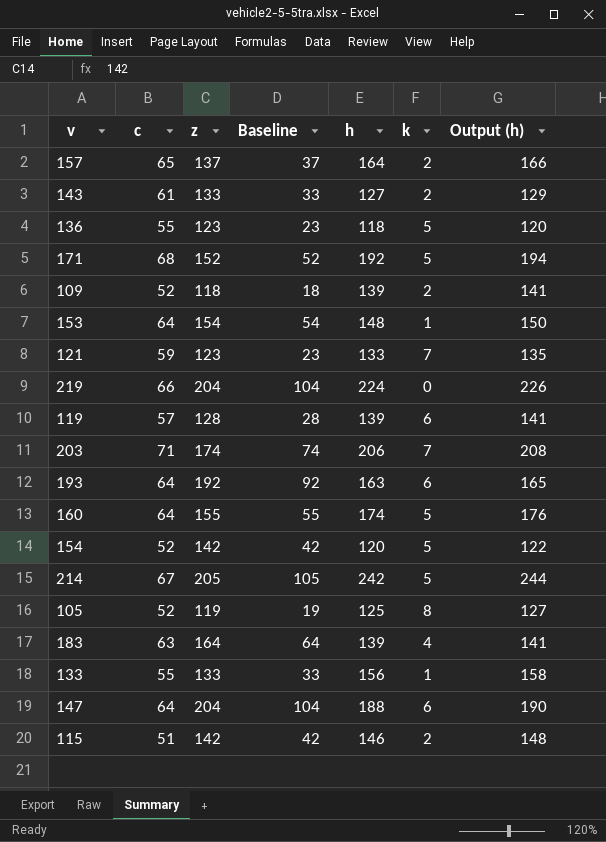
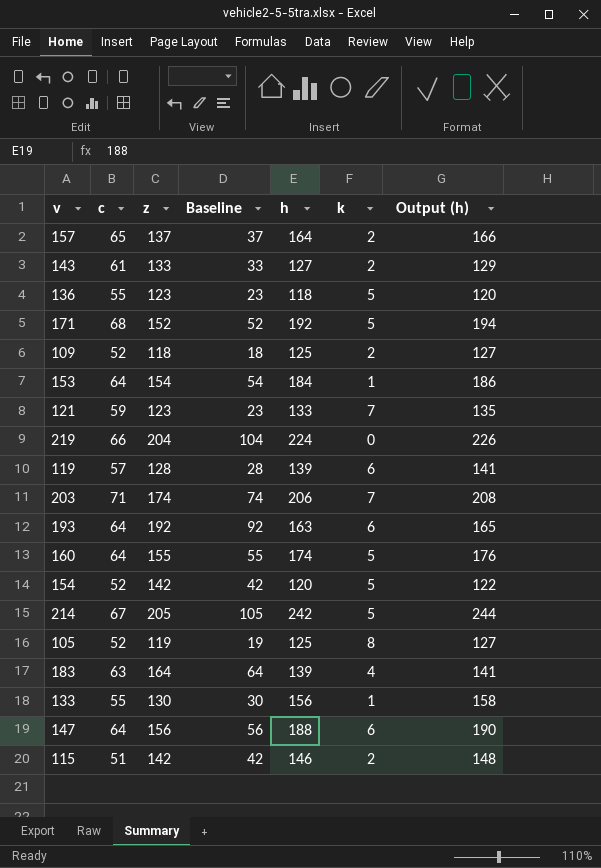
109 | h: 139 -> 125
109 | Output (h): 141 -> 127
153 | h: 148 -> 184
153 | Output (h): 150 -> 186
133 | z: 133 -> 130
133 | Baseline: 33 -> 30
147 | z: 204 -> 156
147 | Baseline: 104 -> 56

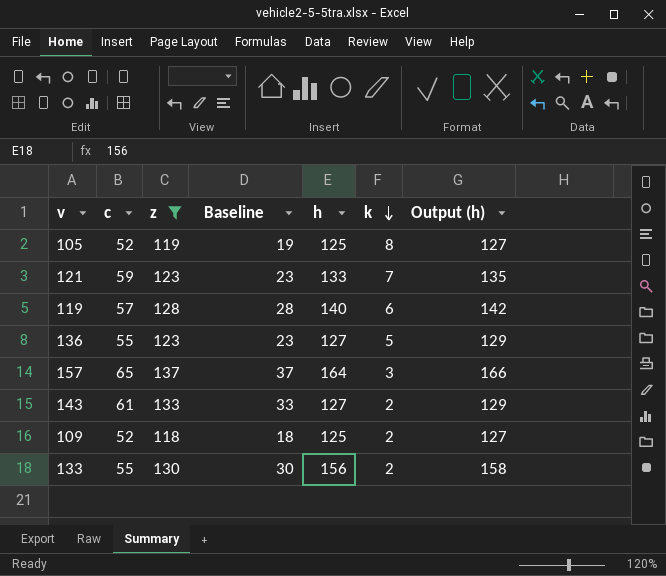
filter: none -> z <= 137
row order: none -> k descending
119 | h: 139 -> 140
119 | Output (h): 141 -> 142
136 | h: 118 -> 127
136 | Output (h): 120 -> 129
157 | k: 2 -> 3
133 | k: 1 -> 2

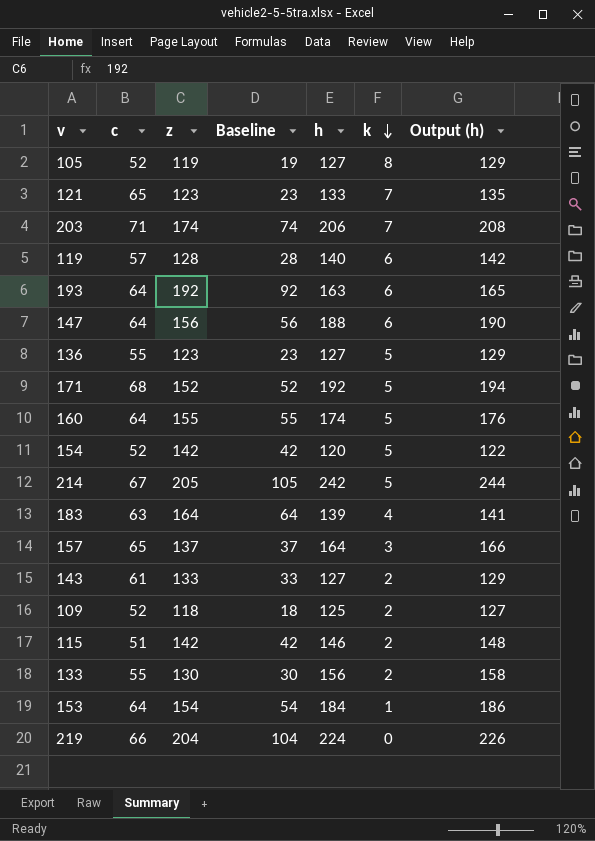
filter: z <= 137 -> none
105 | h: 125 -> 127
105 | Output (h): 127 -> 129
121 | c: 59 -> 65

